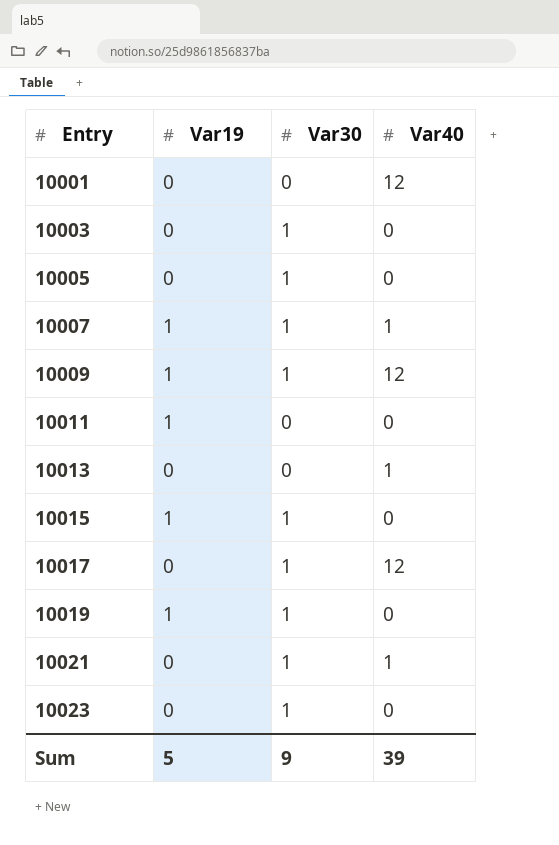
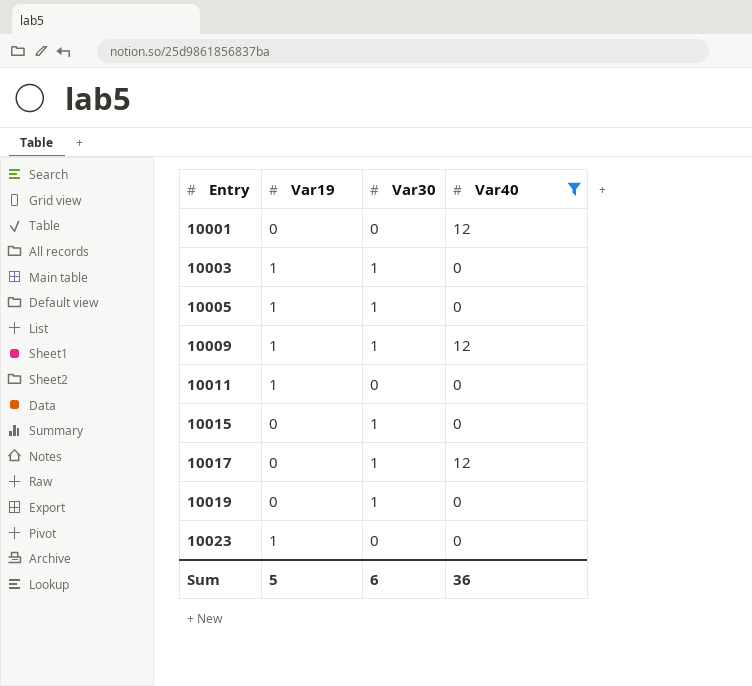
filter: none -> Var40 != 1
10003 | Var19: 0 -> 1
10005 | Var19: 0 -> 1
10015 | Var19: 1 -> 0
10019 | Var19: 1 -> 0
10023 | Var19: 0 -> 1
10023 | Var30: 1 -> 0
Sum | Var30: 9 -> 6
Sum | Var40: 39 -> 36

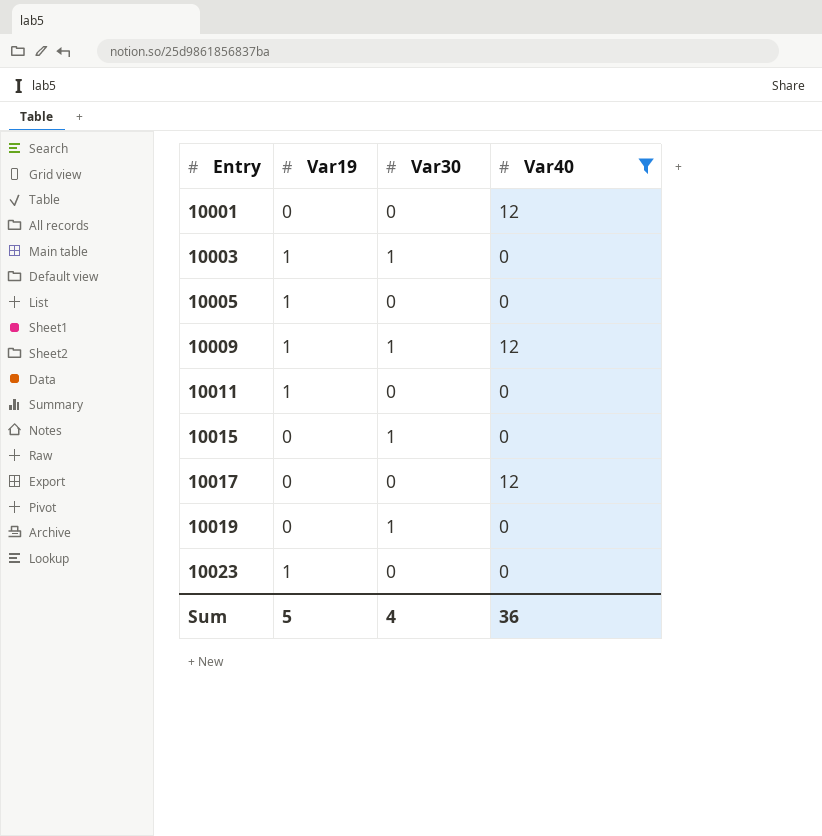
10005 | Var30: 1 -> 0
10017 | Var30: 1 -> 0
Sum | Var30: 6 -> 4

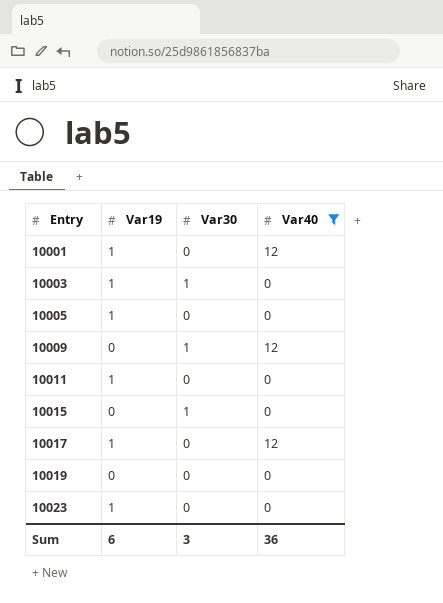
10001 | Var19: 0 -> 1
10009 | Var19: 1 -> 0
10017 | Var19: 0 -> 1
10019 | Var30: 1 -> 0
Sum | Var19: 5 -> 6
Sum | Var30: 4 -> 3

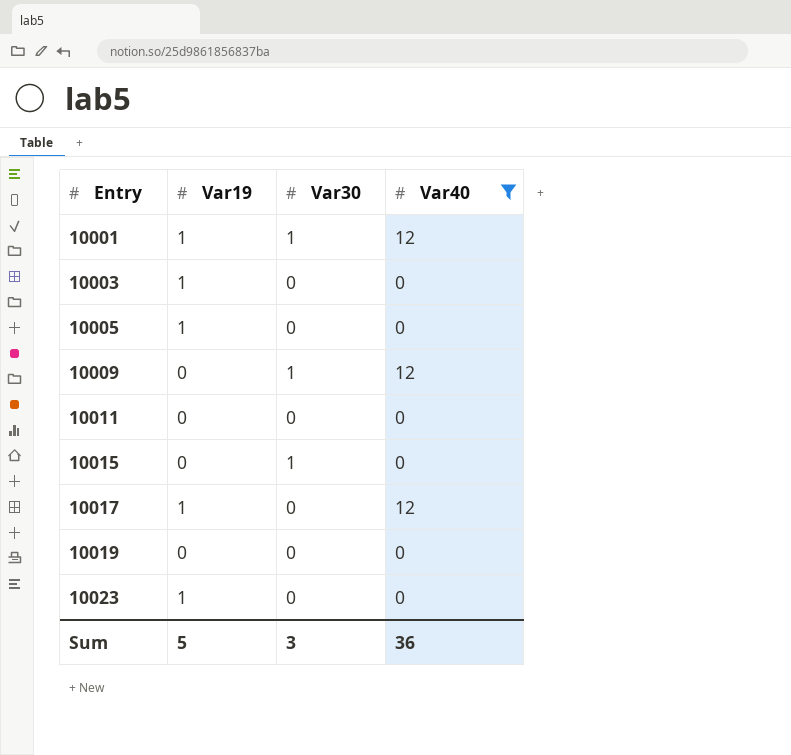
10001 | Var30: 0 -> 1
10003 | Var30: 1 -> 0
10011 | Var19: 1 -> 0
Sum | Var19: 6 -> 5

